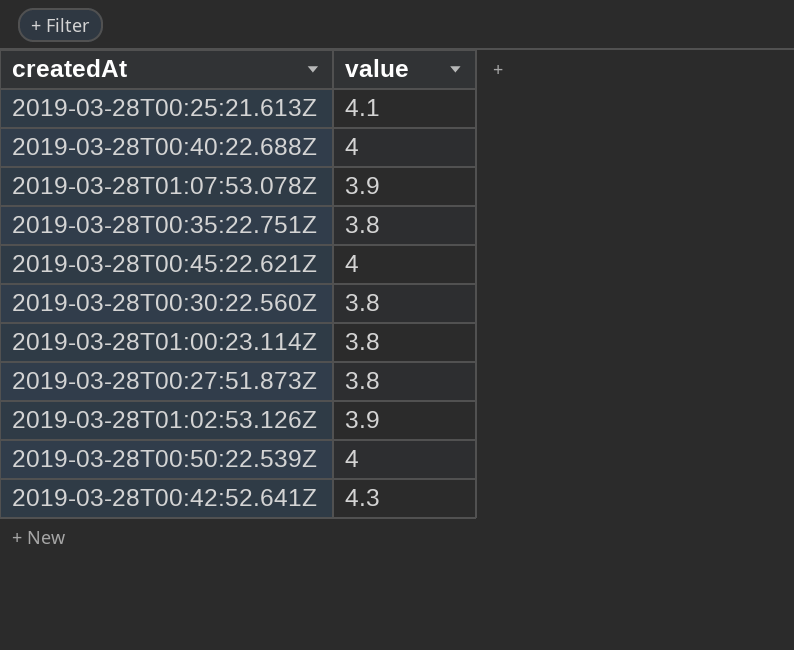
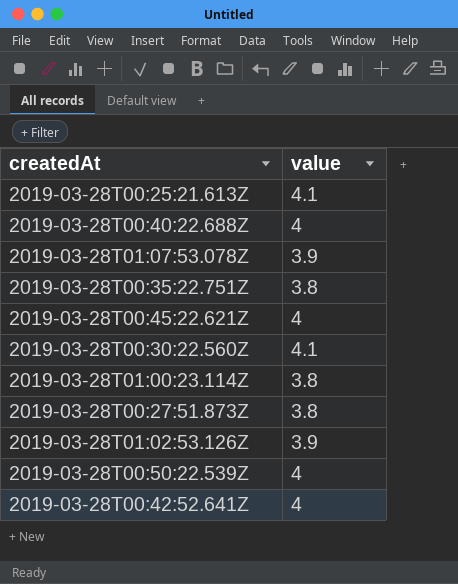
2019-03-28T00:30:22.560Z | value: 3.8 -> 4.1
2019-03-28T00:42:52.641Z | value: 4.3 -> 4

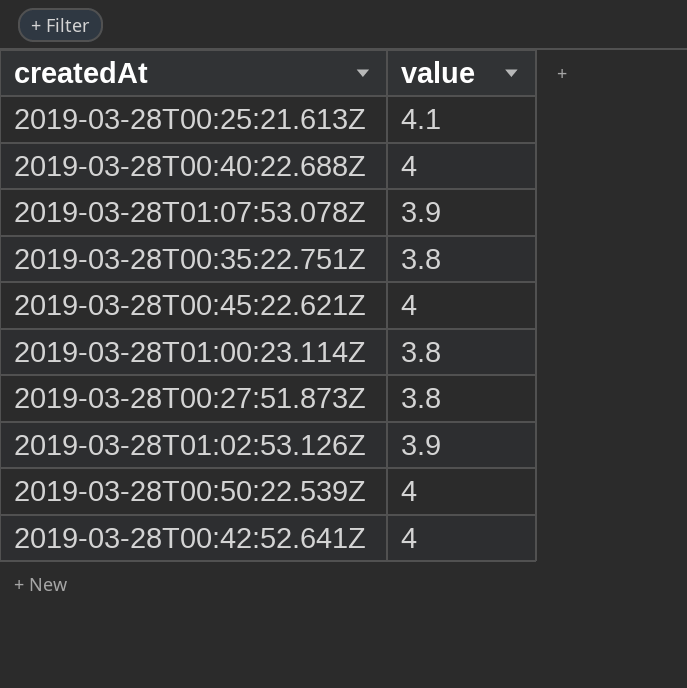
row 2019-03-28T00:30:22.560Z: 4.1 -> none

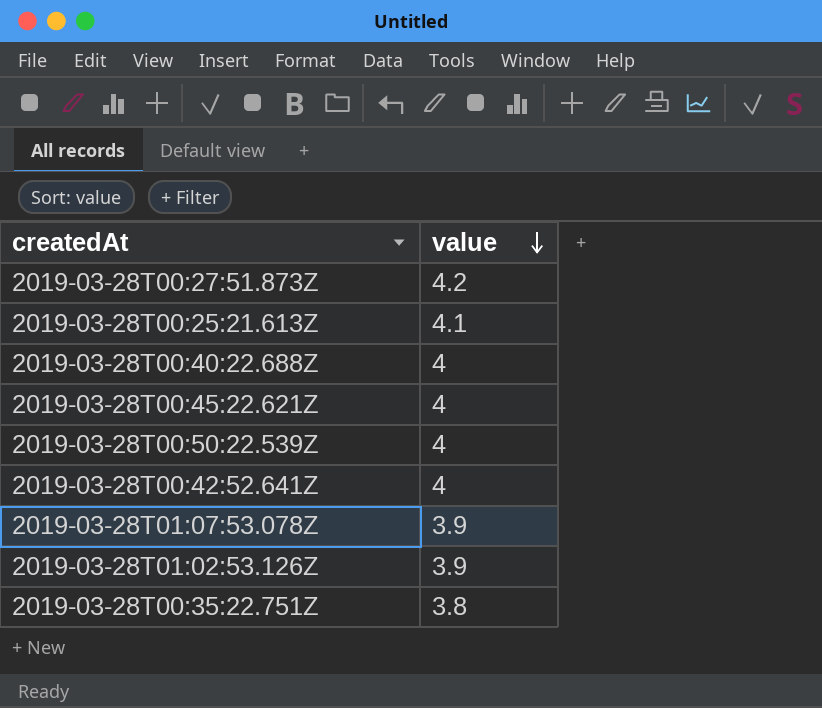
row order: none -> value descending
row 2019-03-28T01:00:23.114Z: 3.8 -> none
2019-03-28T00:27:51.873Z | value: 3.8 -> 4.2

